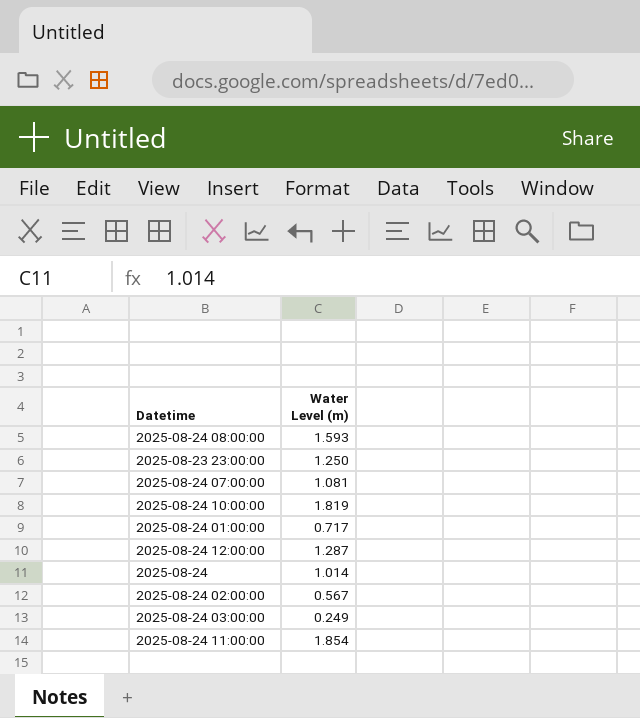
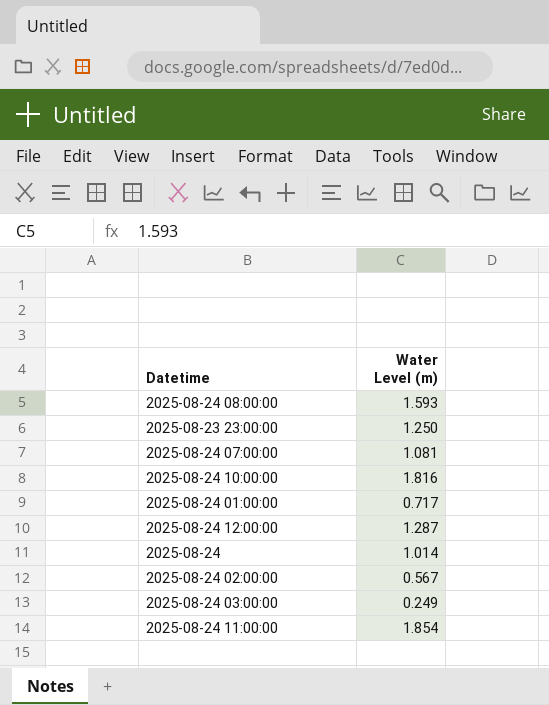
2025-08-24 10:00:00 | Water Level (m): 1.819 -> 1.816

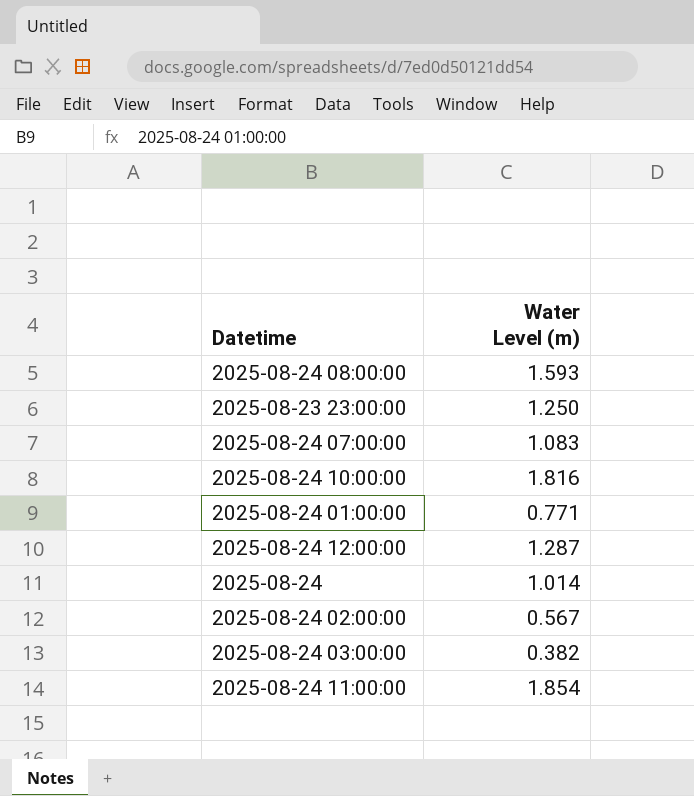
2025-08-24 07:00:00 | Water Level (m): 1.081 -> 1.083
2025-08-24 01:00:00 | Water Level (m): 0.717 -> 0.771
2025-08-24 03:00:00 | Water Level (m): 0.249 -> 0.382

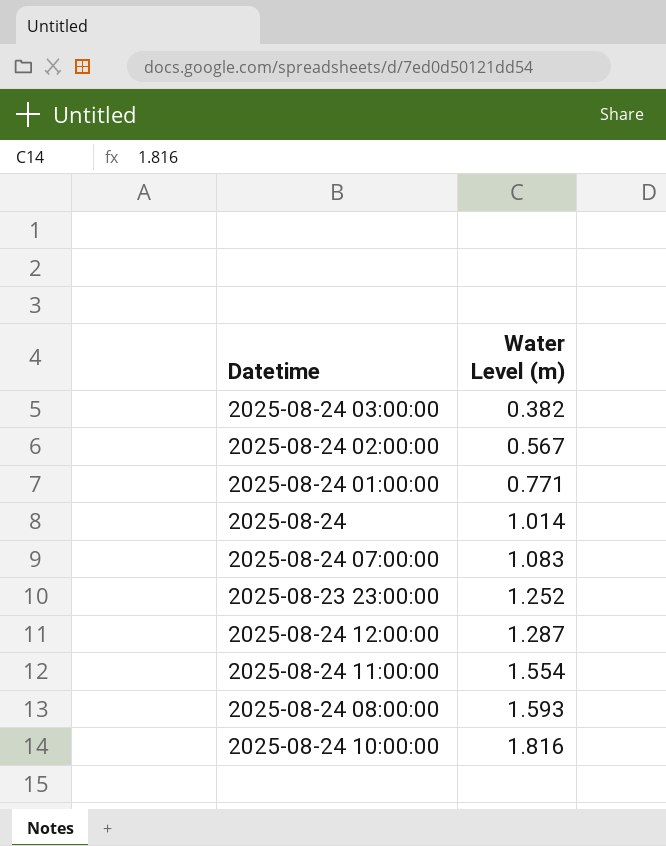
row order: none -> Water Level (m) ascending
2025-08-23 23:00:00 | Water Level (m): 1.250 -> 1.252
2025-08-24 11:00:00 | Water Level (m): 1.854 -> 1.554

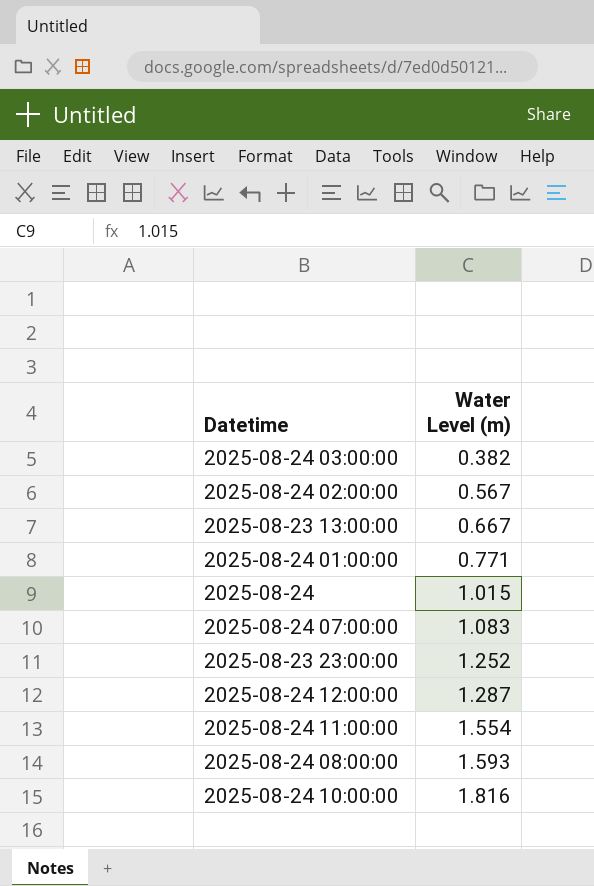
row 2025-08-23 13:00:00: none -> 0.667
2025-08-24 | Water Level (m): 1.014 -> 1.015

